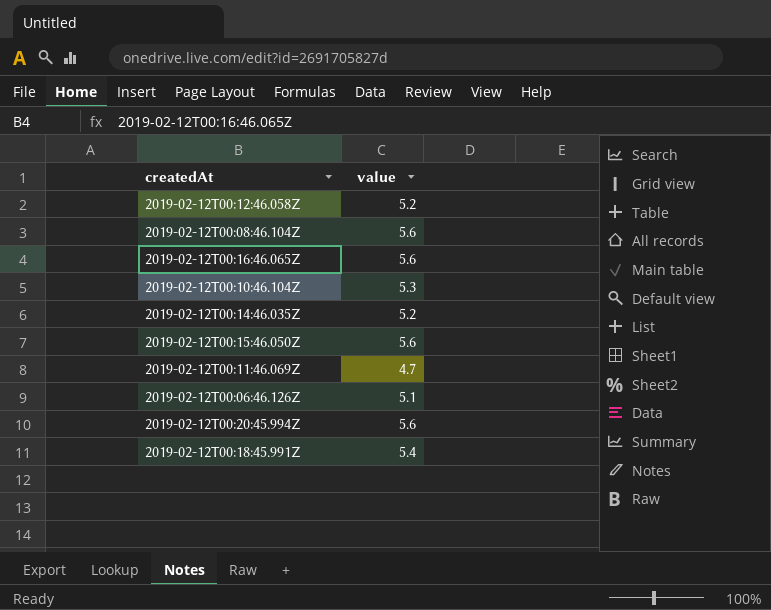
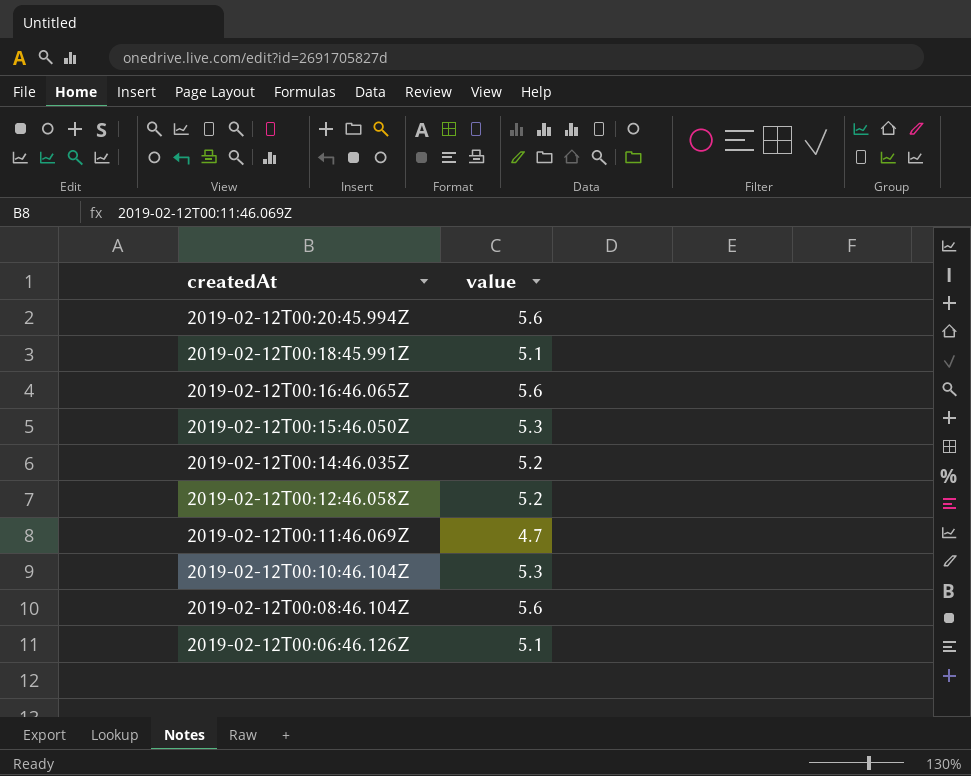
row order: none -> createdAt descending
2019-02-12T00:18:45.991Z | value: 5.4 -> 5.1
2019-02-12T00:15:46.050Z | value: 5.6 -> 5.3

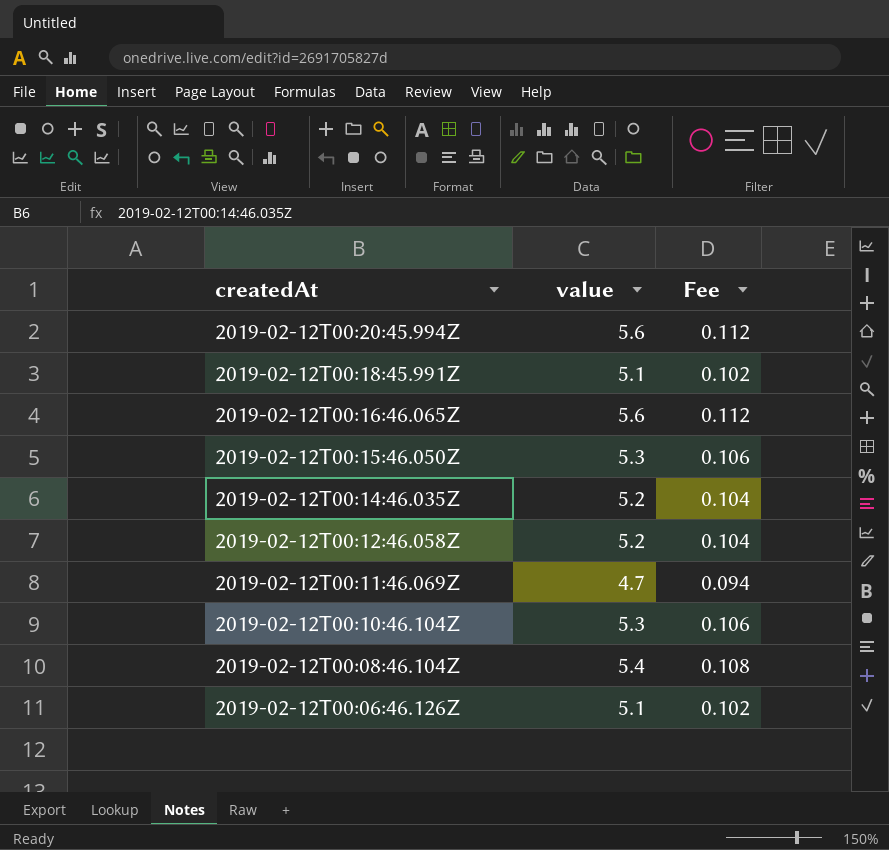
column Fee | formula: none -> [value] * 0.02
2019-02-12T00:08:46.104Z | value: 5.6 -> 5.4

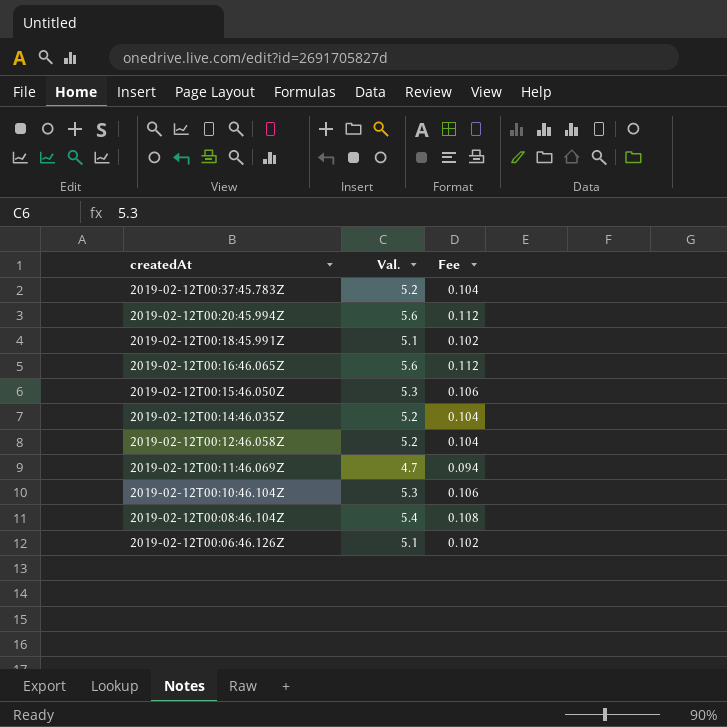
column name: value -> Val.
row 2019-02-12T00:37:45.783Z: none -> 5.2 | 0.104

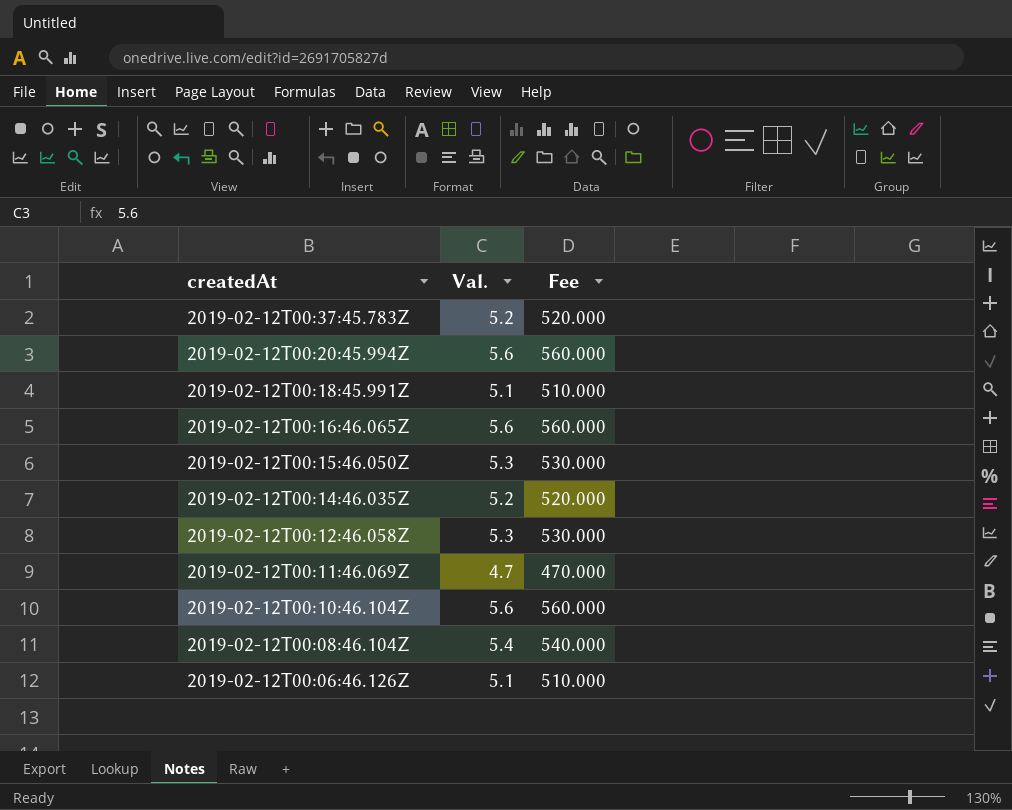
column Fee | formula: [Val.] * 0.02 -> [Val.] * 100
2019-02-12T00:12:46.058Z | Val.: 5.2 -> 5.3
2019-02-12T00:10:46.104Z | Val.: 5.3 -> 5.6

